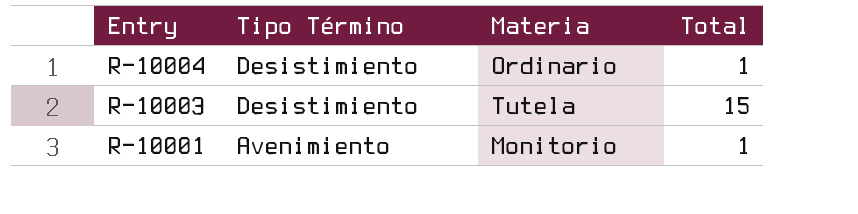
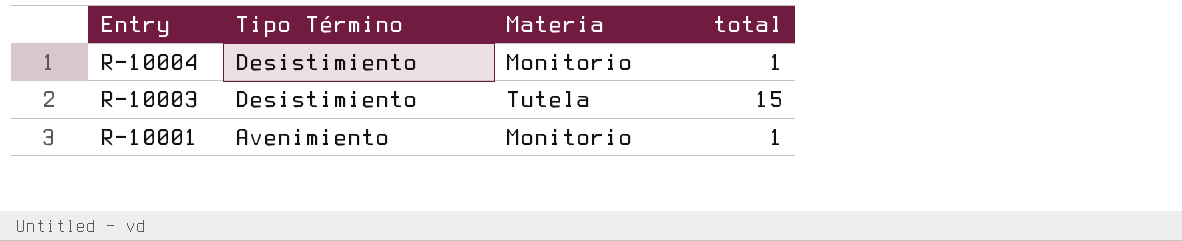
column name: Total -> total
R-10004 | Materia: Ordinario -> Monitorio

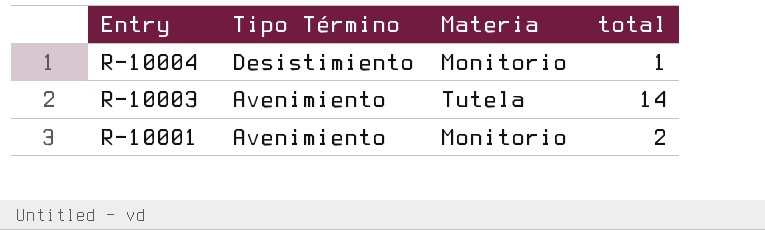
R-10003 | Tipo Término: Desistimiento -> Avenimiento
R-10003 | total: 15 -> 14
R-10001 | total: 1 -> 2

